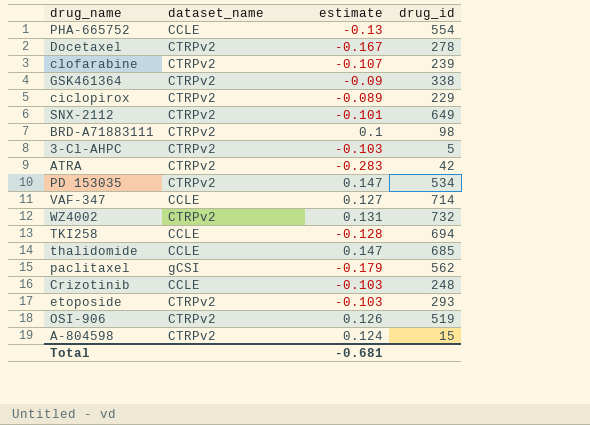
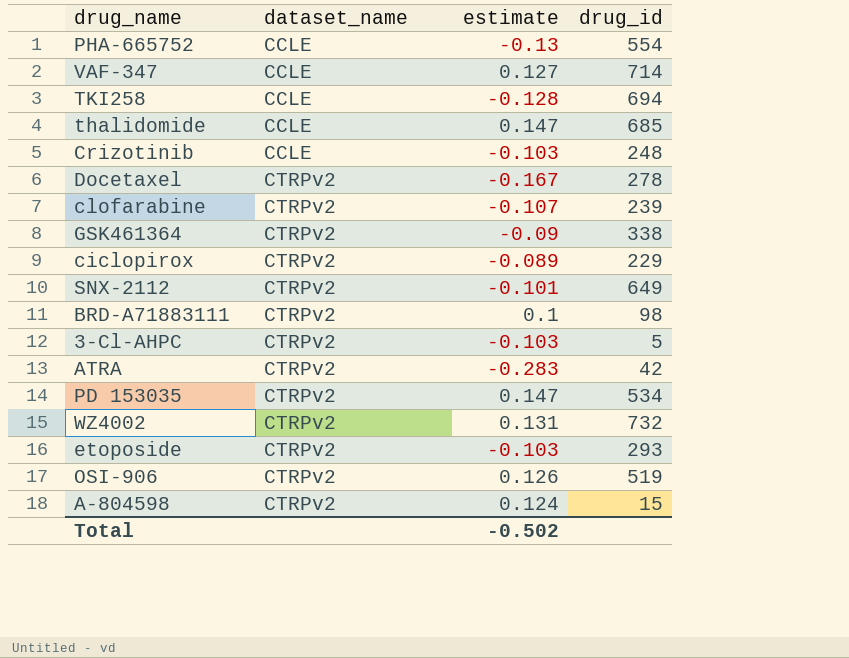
row order: none -> dataset_name ascending
row paclitaxel: gCSI | -0.179 | 562 -> none
Total | estimate: -0.681 -> -0.502

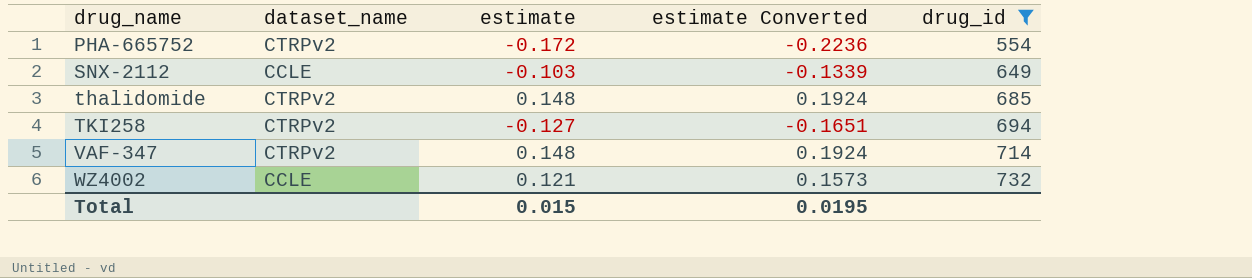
filter: none -> drug_id >= 554
row order: dataset_name ascending -> drug_name ascending
column estimate Converted | formula: none -> [estimate] * 1.3
PHA-665752 | dataset_name: CCLE -> CTRPv2
PHA-665752 | estimate: -0.13 -> -0.172
SNX-2112 | dataset_name: CTRPv2 -> CCLE
SNX-2112 | estimate: -0.101 -> -0.103
thalidomide | dataset_name: CCLE -> CTRPv2
thalidomide | estimate: 0.147 -> 0.148
TKI258 | dataset_name: CCLE -> CTRPv2
TKI258 | estimate: -0.128 -> -0.127
VAF-347 | dataset_name: CCLE -> CTRPv2
VAF-347 | estimate: 0.127 -> 0.148
WZ4002 | dataset_name: CTRPv2 -> CCLE
WZ4002 | estimate: 0.131 -> 0.121
Total | estimate: -0.502 -> 0.015

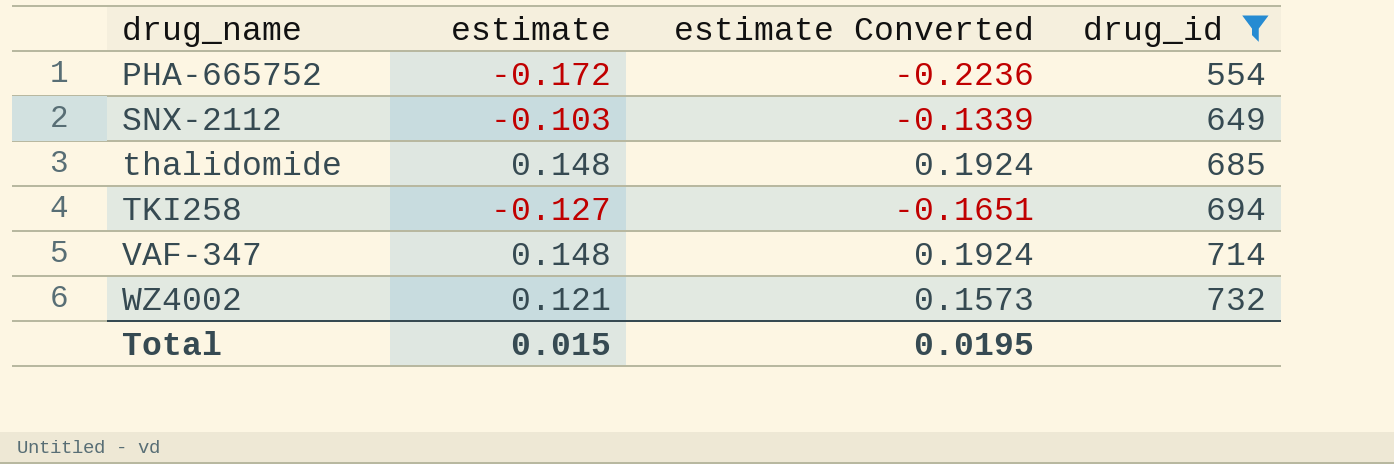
column dataset_name | position: 2 -> none

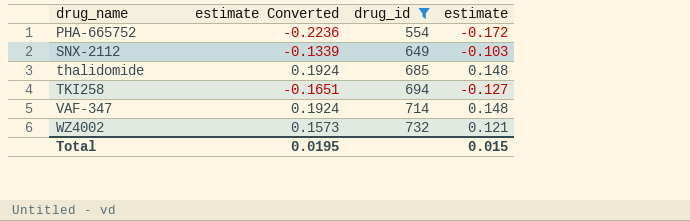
column estimate | position: 2 -> 4

